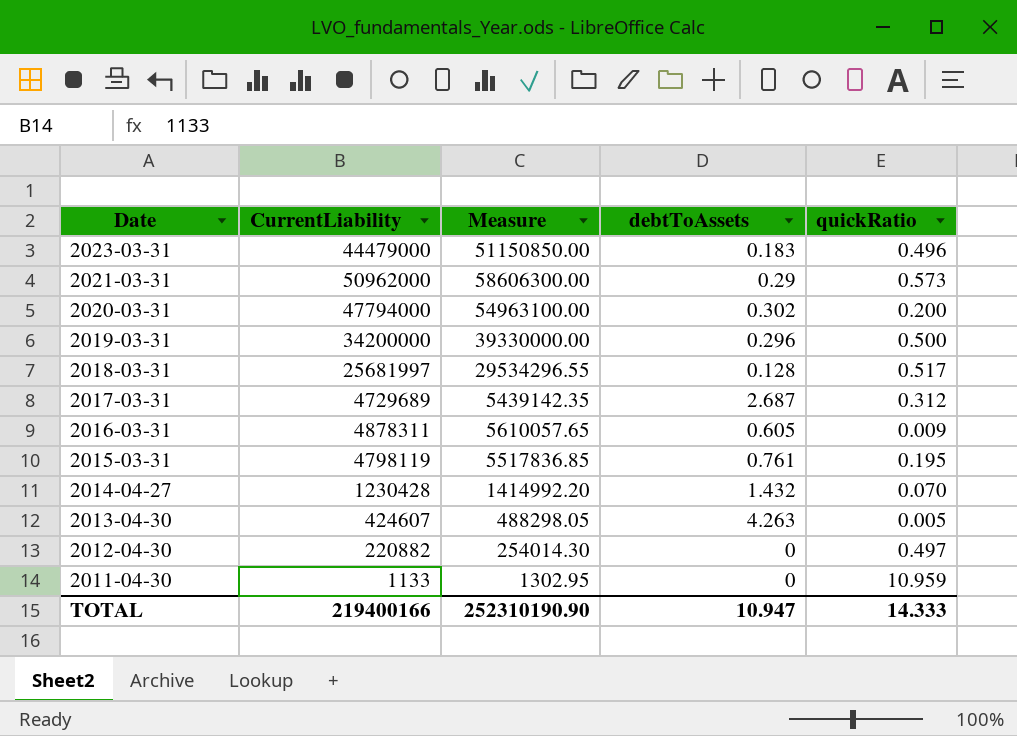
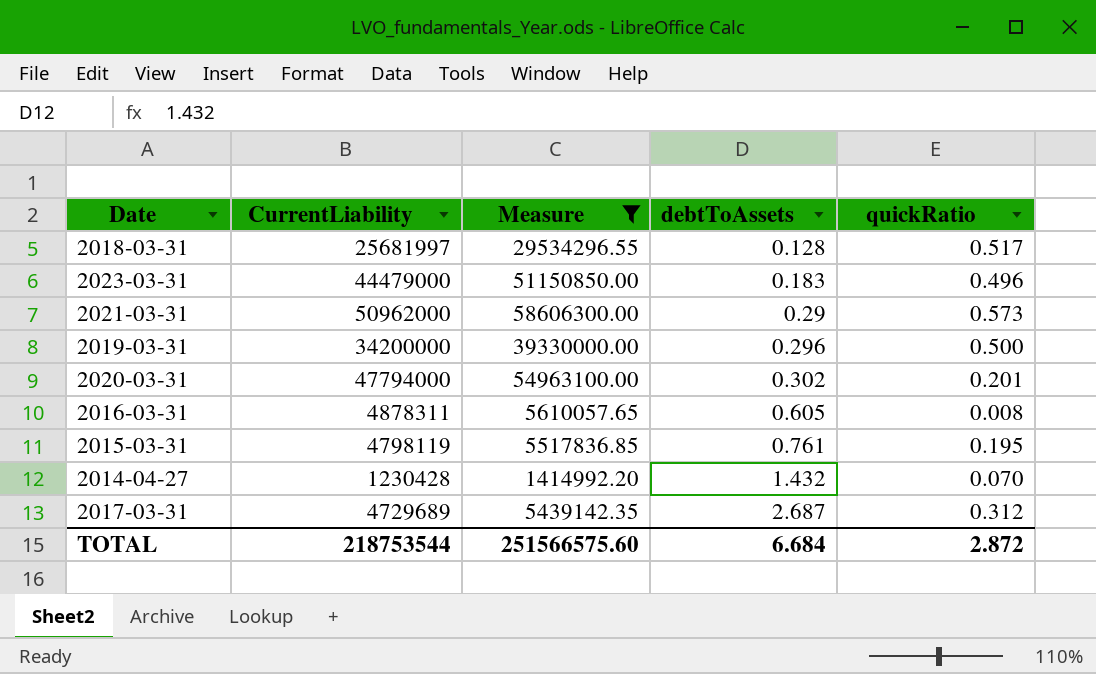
filter: none -> Measure >= 1414992.20
row order: Date descending -> debtToAssets ascending
2020-03-31 | quickRatio: 0.200 -> 0.201
2016-03-31 | quickRatio: 0.009 -> 0.008
TOTAL | CurrentLiability: 219400166 -> 218753544
TOTAL | Measure: 252310190.90 -> 251566575.60
TOTAL | debtToAssets: 10.947 -> 6.684
TOTAL | quickRatio: 14.333 -> 2.872

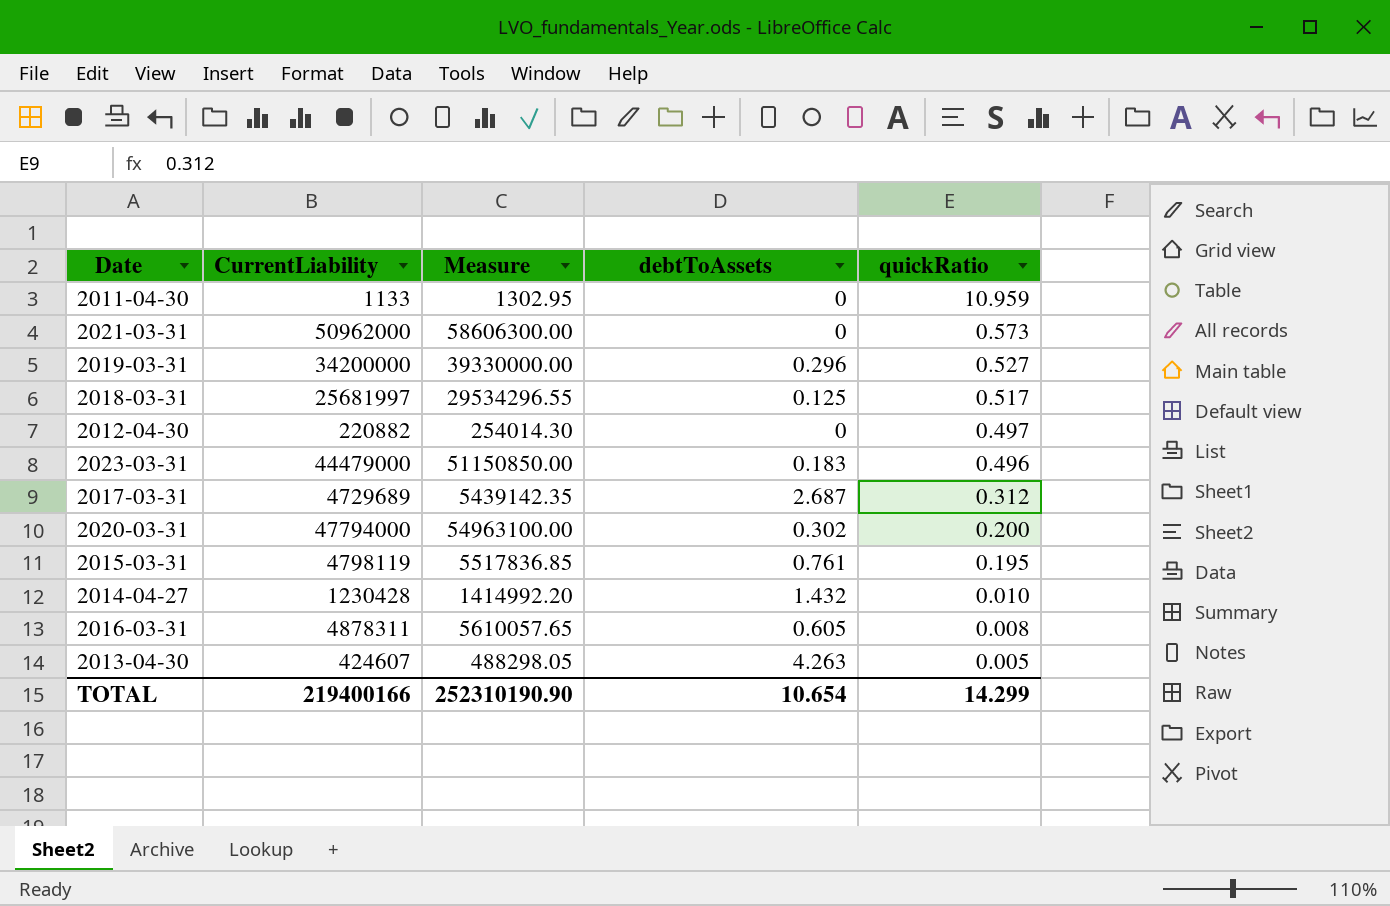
filter: Measure >= 1414992.20 -> none
row order: debtToAssets ascending -> quickRatio descending
2021-03-31 | debtToAssets: 0.29 -> 0
2019-03-31 | quickRatio: 0.500 -> 0.527
2018-03-31 | debtToAssets: 0.128 -> 0.125
2020-03-31 | quickRatio: 0.201 -> 0.200
2014-04-27 | quickRatio: 0.070 -> 0.010
TOTAL | CurrentLiability: 218753544 -> 219400166
TOTAL | Measure: 251566575.60 -> 252310190.90
TOTAL | debtToAssets: 6.684 -> 10.654
TOTAL | quickRatio: 2.872 -> 14.299

